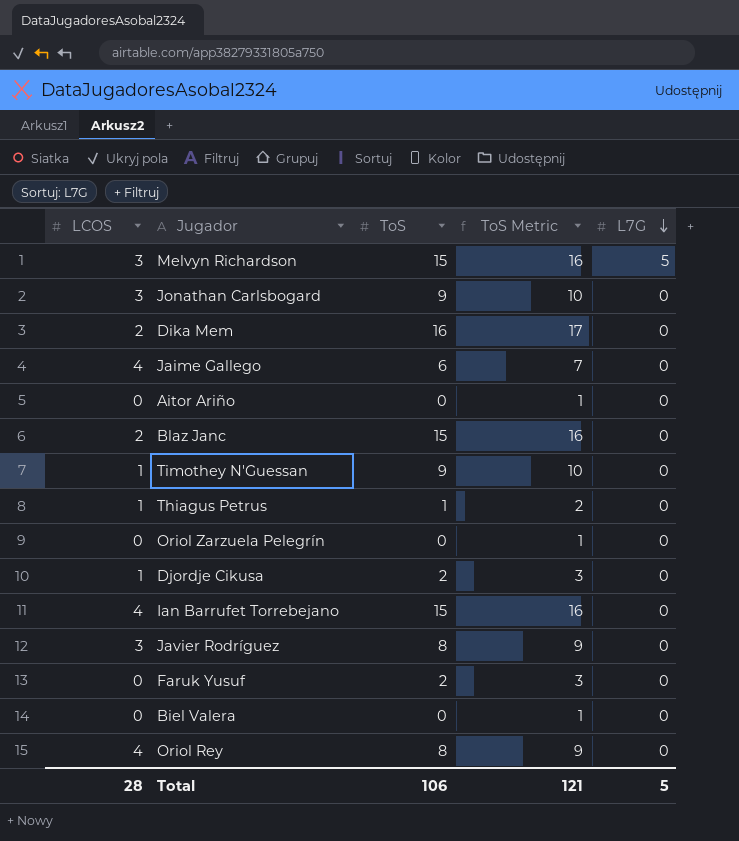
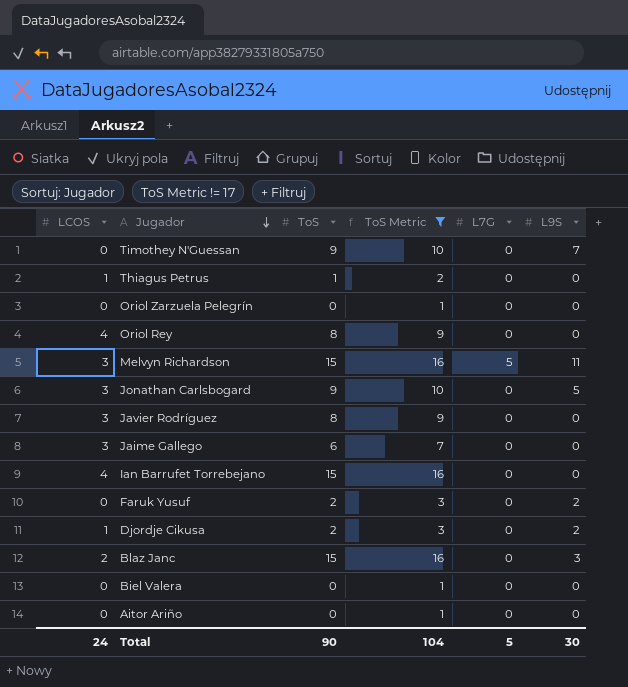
filter: none -> ToS Metric != 17
row order: L7G descending -> Jugador descending
column L9S | position: none -> 6
Timothey N'Guessan | LCOS: 1 -> 0
Jaime Gallego | LCOS: 4 -> 3
Total | LCOS: 28 -> 24
Total | ToS: 106 -> 90
Total | ToS Metric: 121 -> 104

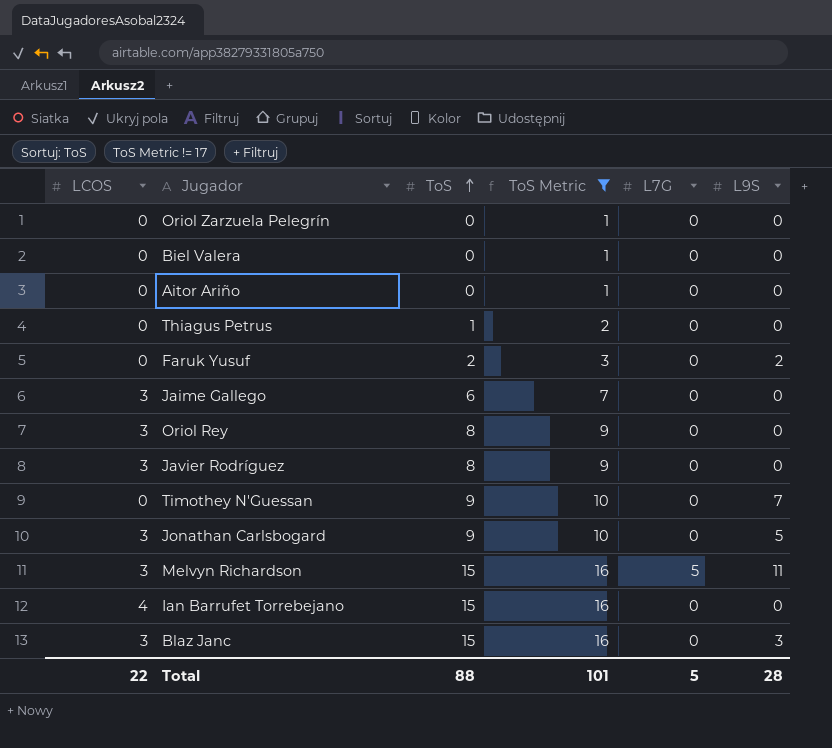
row order: Jugador descending -> ToS ascending
row Djordje Cikusa: 1 | 2 | 3 | 0 | 2 -> none
Thiagus Petrus | LCOS: 1 -> 0
Oriol Rey | LCOS: 4 -> 3
Blaz Janc | LCOS: 2 -> 3
Total | LCOS: 24 -> 22
Total | ToS: 90 -> 88
Total | ToS Metric: 104 -> 101
Total | L9S: 30 -> 28

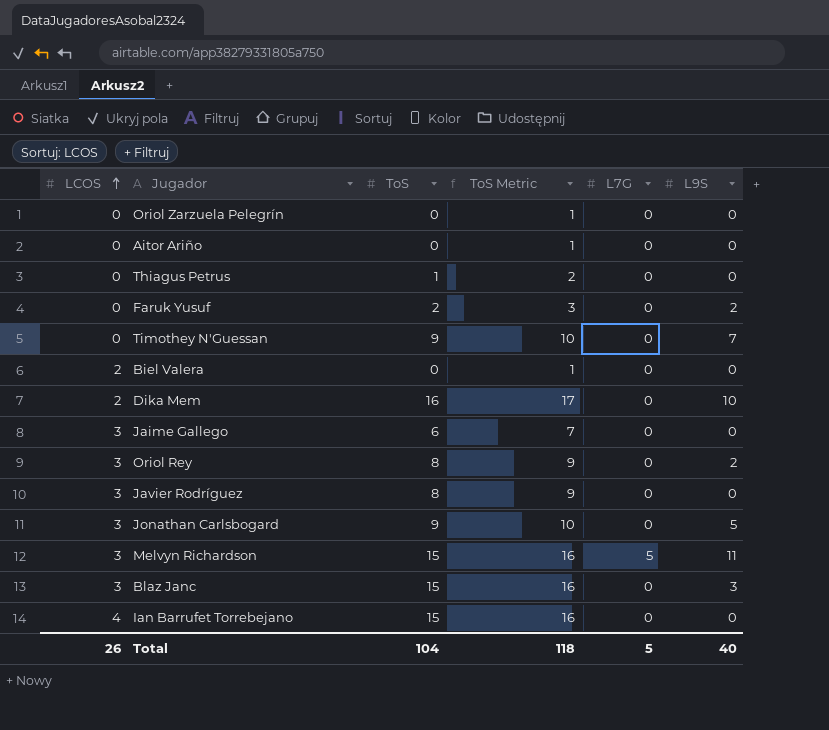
filter: ToS Metric != 17 -> none
row order: ToS ascending -> LCOS ascending
Biel Valera | LCOS: 0 -> 2
Oriol Rey | L9S: 0 -> 2
Total | LCOS: 22 -> 26
Total | ToS: 88 -> 104
Total | ToS Metric: 101 -> 118
Total | L9S: 28 -> 40

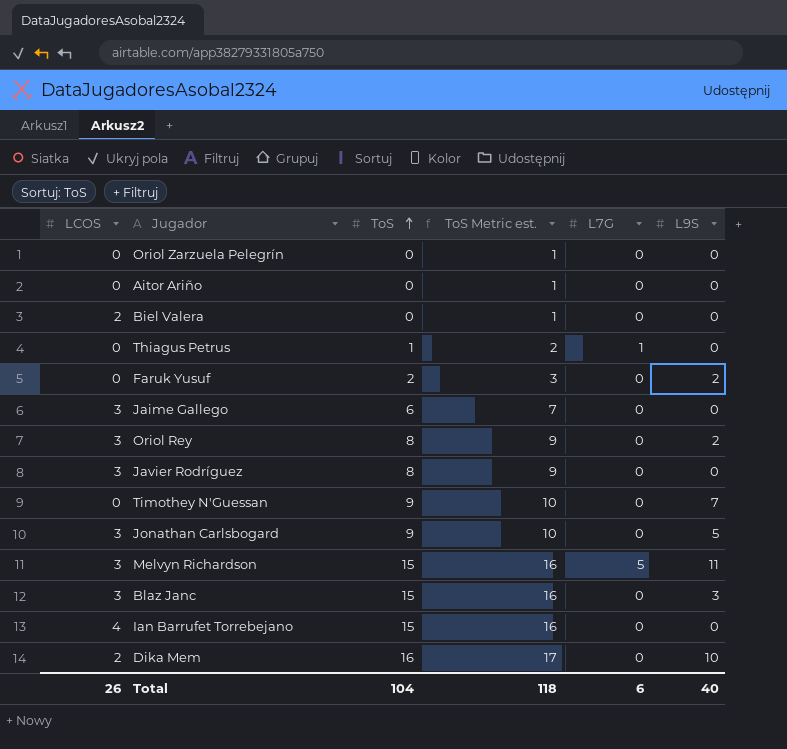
row order: LCOS ascending -> ToS ascending
column name: ToS Metric -> ToS Metric est.
Thiagus Petrus | L7G: 0 -> 1
Total | L7G: 5 -> 6

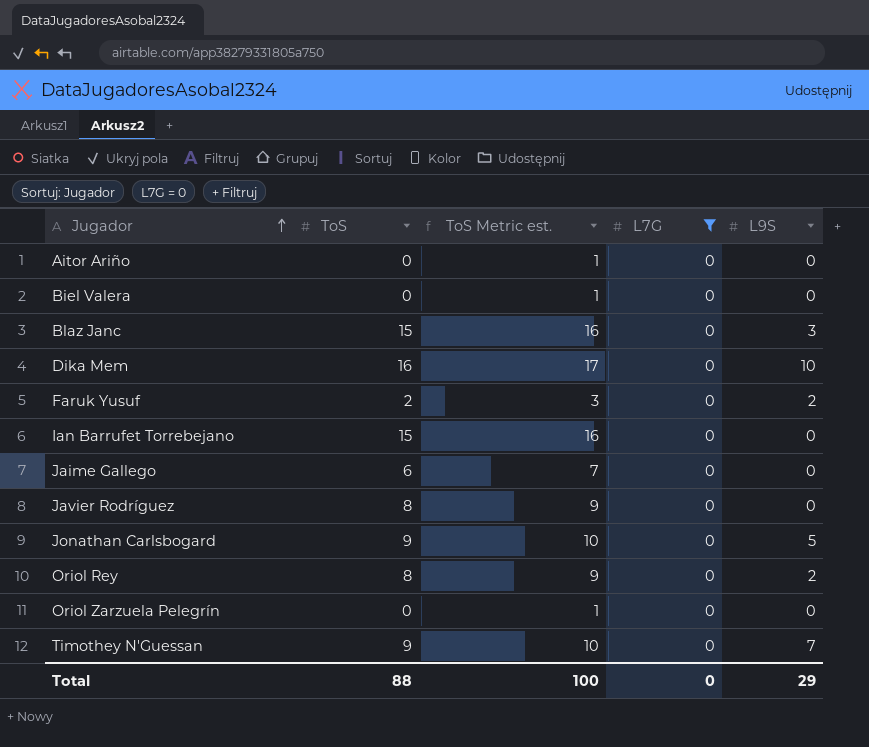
filter: none -> L7G = 0
row order: ToS ascending -> Jugador ascending
column LCOS | position: 1 -> none
Total | ToS: 104 -> 88
Total | ToS Metric est.: 118 -> 100
Total | L7G: 6 -> 0
Total | L9S: 40 -> 29

